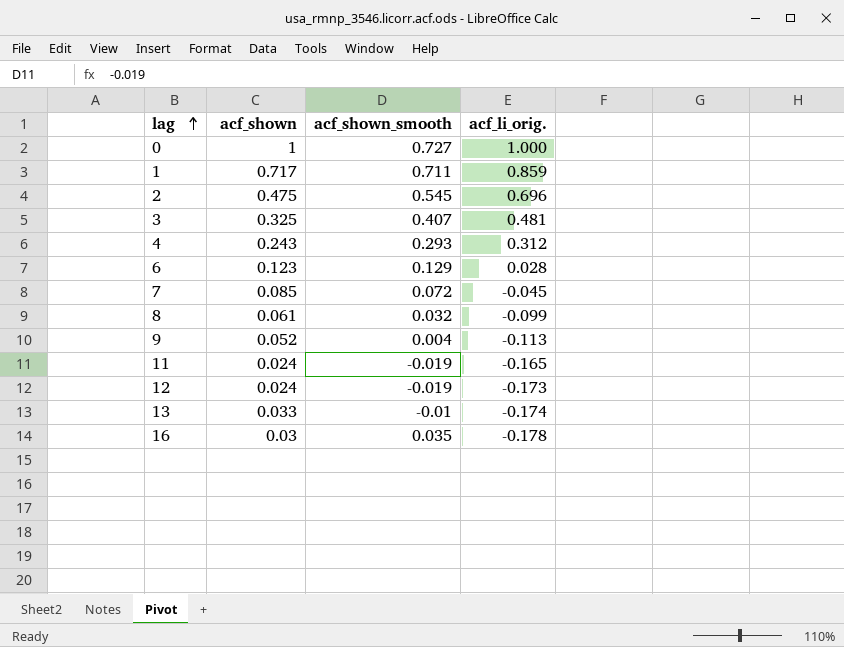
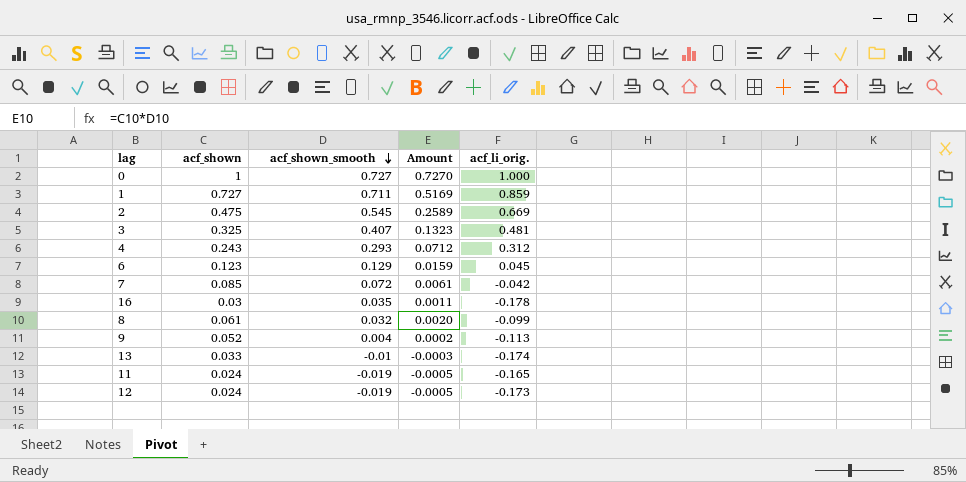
row order: lag ascending -> acf_shown_smooth descending
column Amount | formula: none -> [acf_shown] * [acf_shown_smooth]
1 | acf_shown: 0.717 -> 0.727
2 | acf_li_orig.: 0.696 -> 0.669
6 | acf_li_orig.: 0.028 -> 0.045
7 | acf_li_orig.: -0.045 -> -0.042

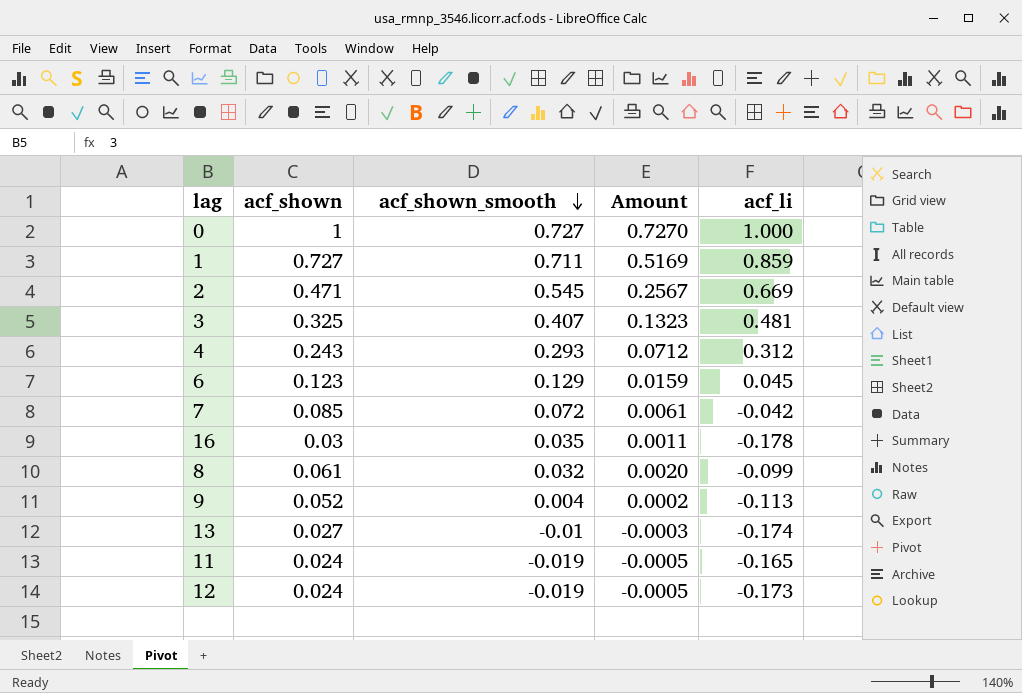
column name: acf_li_orig. -> acf_li
2 | acf_shown: 0.475 -> 0.471
2 | Amount: 0.2589 -> 0.2567
13 | acf_shown: 0.033 -> 0.027

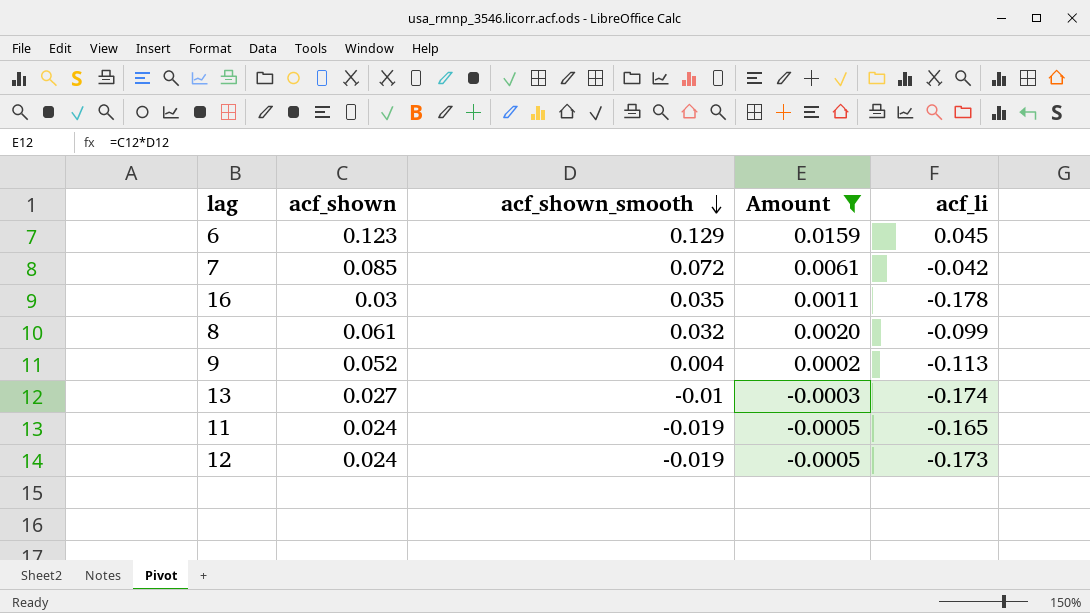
filter: none -> Amount <= 0.0159

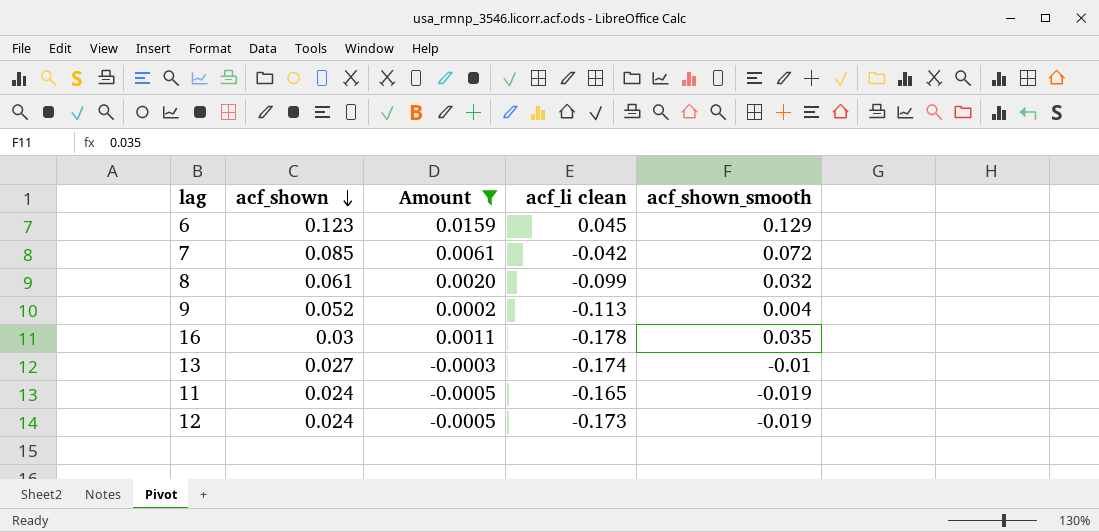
row order: acf_shown_smooth descending -> acf_shown descending
column name: acf_li -> acf_li clean
column acf_shown_smooth | position: 3 -> 5

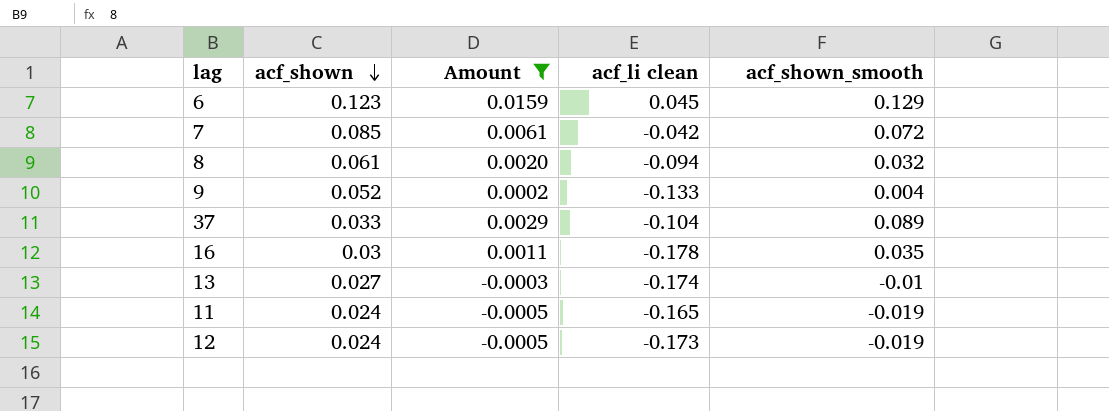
8 | acf_li clean: -0.099 -> -0.094
9 | acf_li clean: -0.113 -> -0.133
row 37: none -> 0.033 | 0.0029 | -0.104 | 0.089

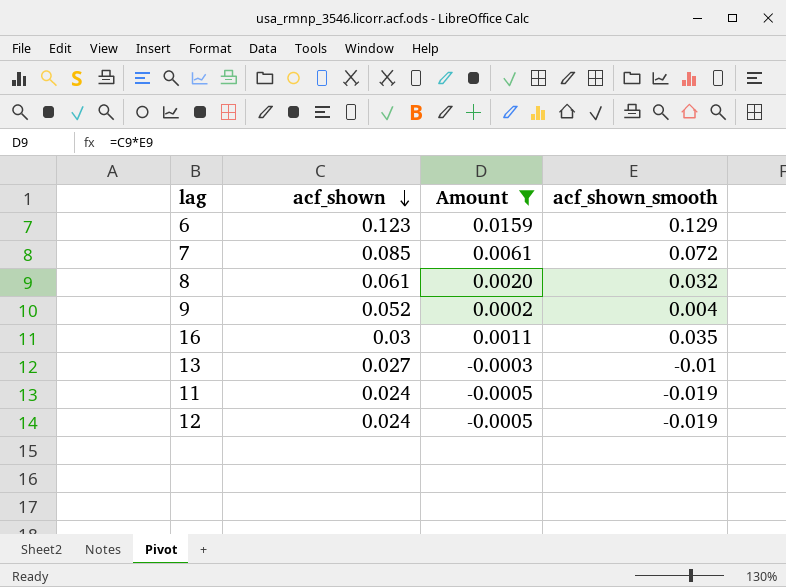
column acf_li clean | position: 4 -> none
row 37: 0.033 | 0.0029 | -0.104 | 0.089 -> none

